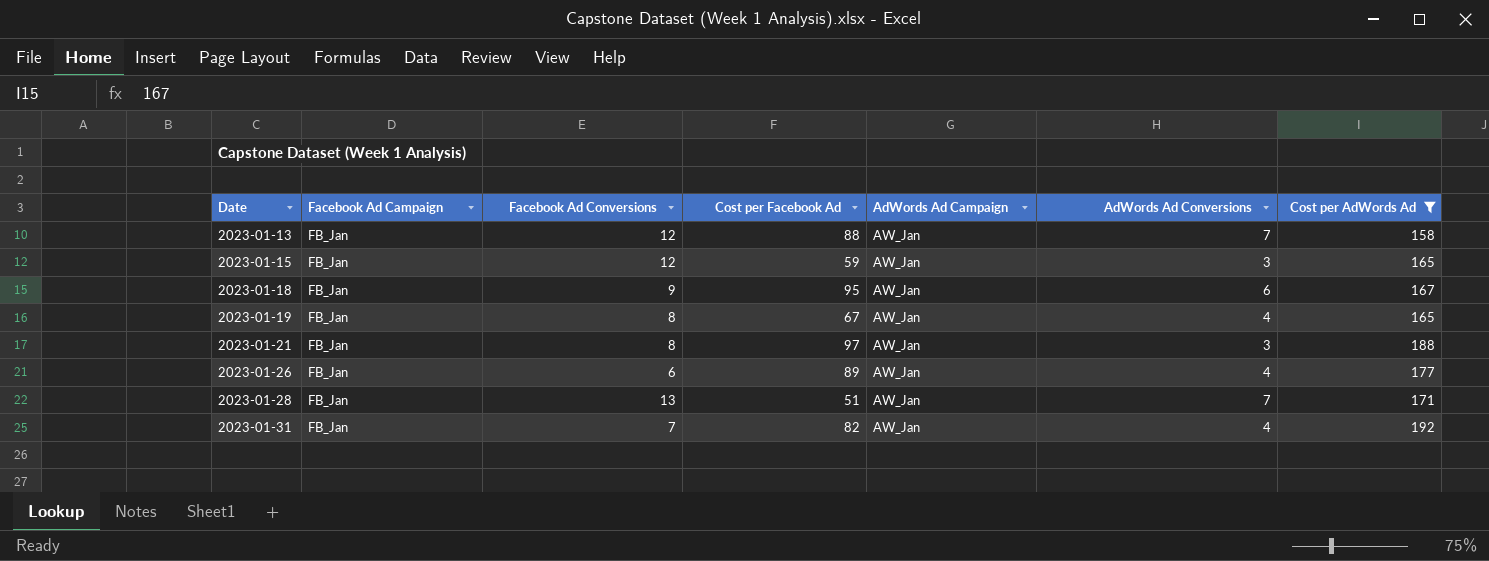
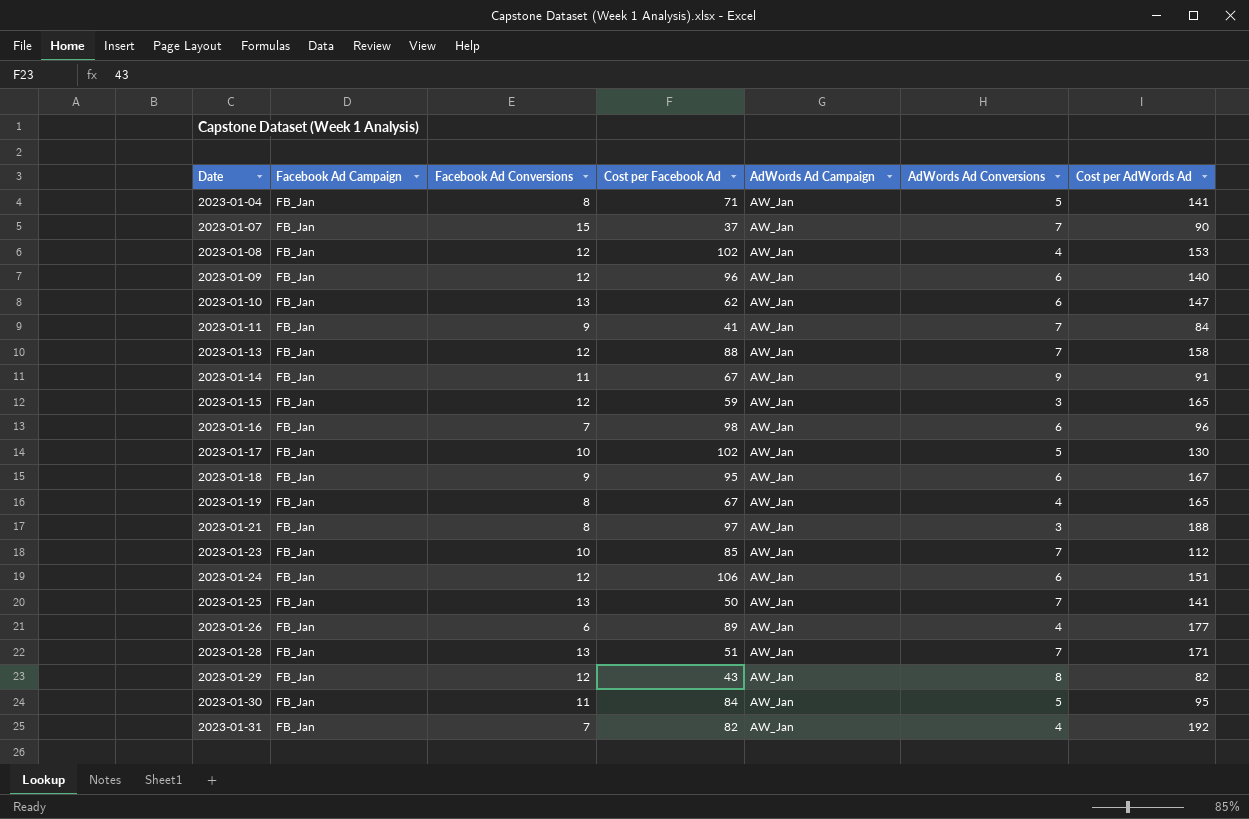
filter: Cost per AdWords Ad >= 158 -> none

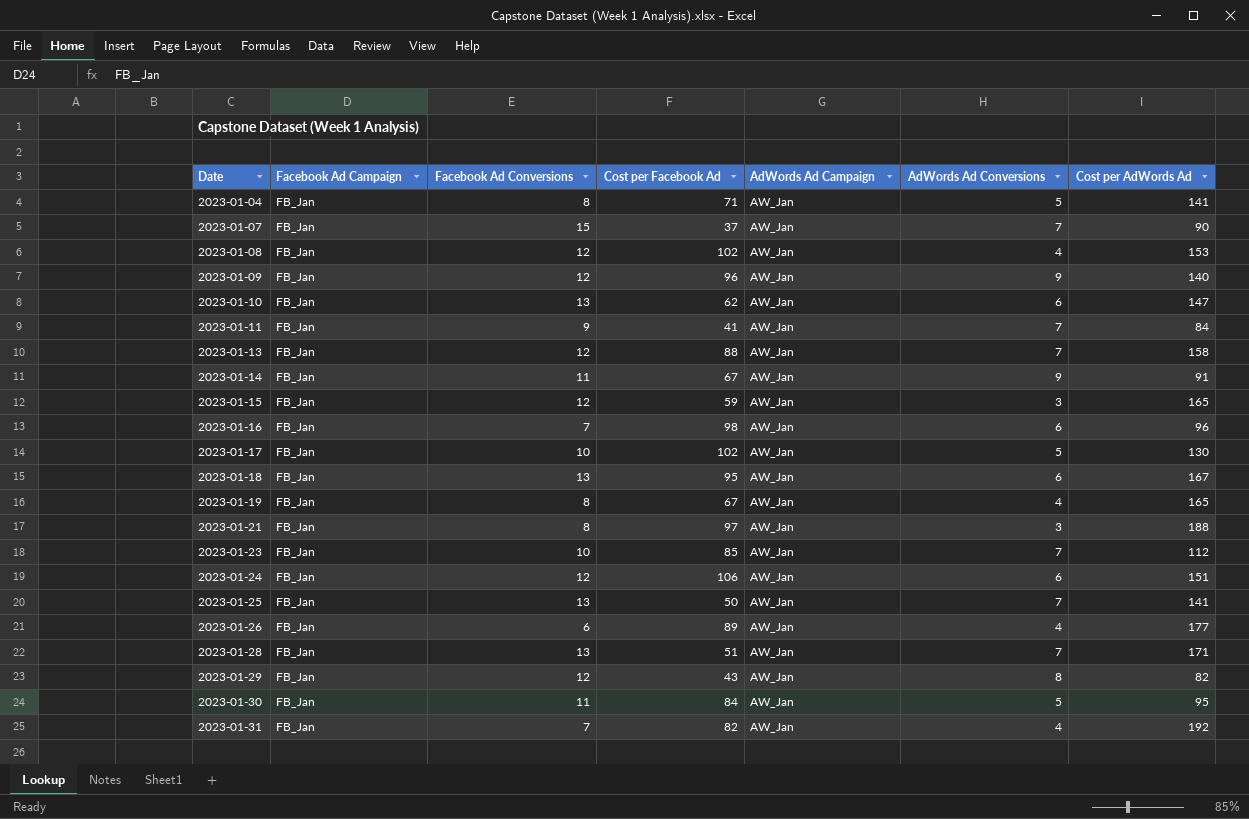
2023-01-09 | AdWords Ad Conversions: 6 -> 9
2023-01-18 | Facebook Ad Conversions: 9 -> 13

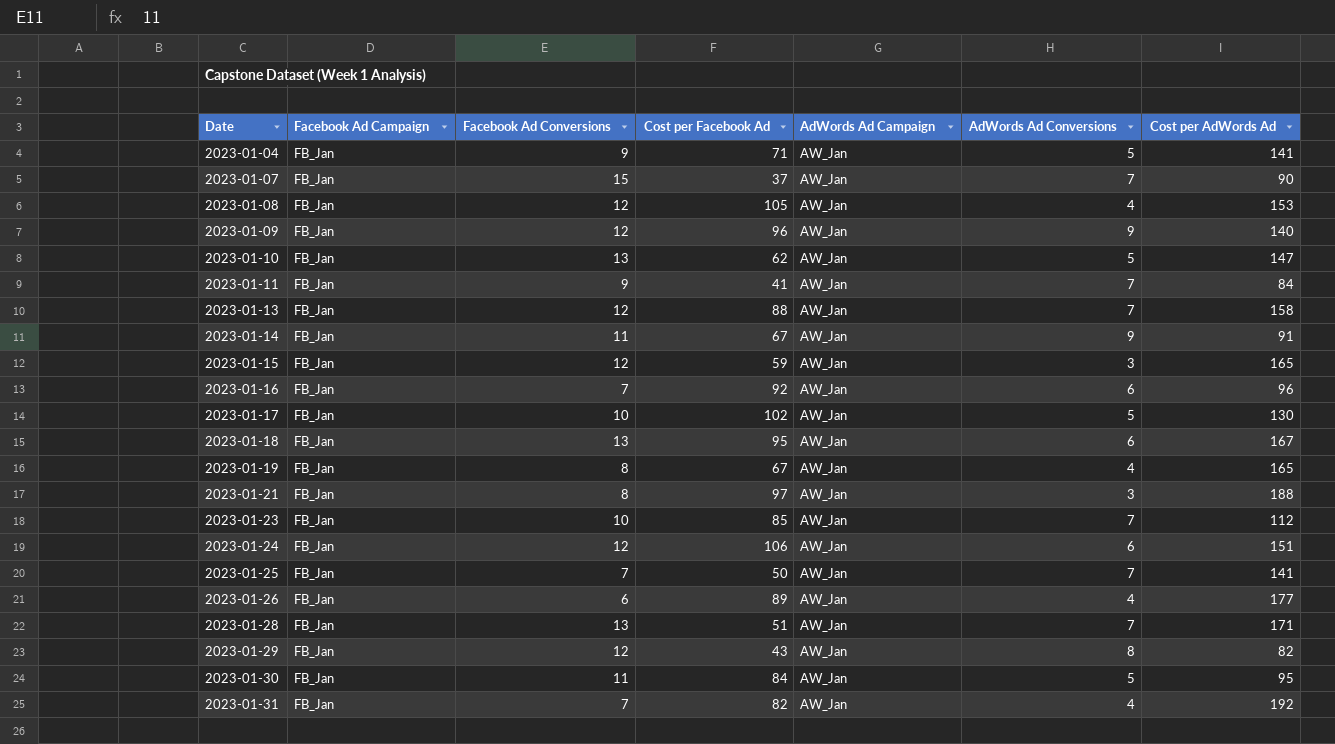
2023-01-04 | Facebook Ad Conversions: 8 -> 9
2023-01-08 | Cost per Facebook Ad: 102 -> 105
2023-01-10 | AdWords Ad Conversions: 6 -> 5
2023-01-16 | Cost per Facebook Ad: 98 -> 92
2023-01-25 | Facebook Ad Conversions: 13 -> 7

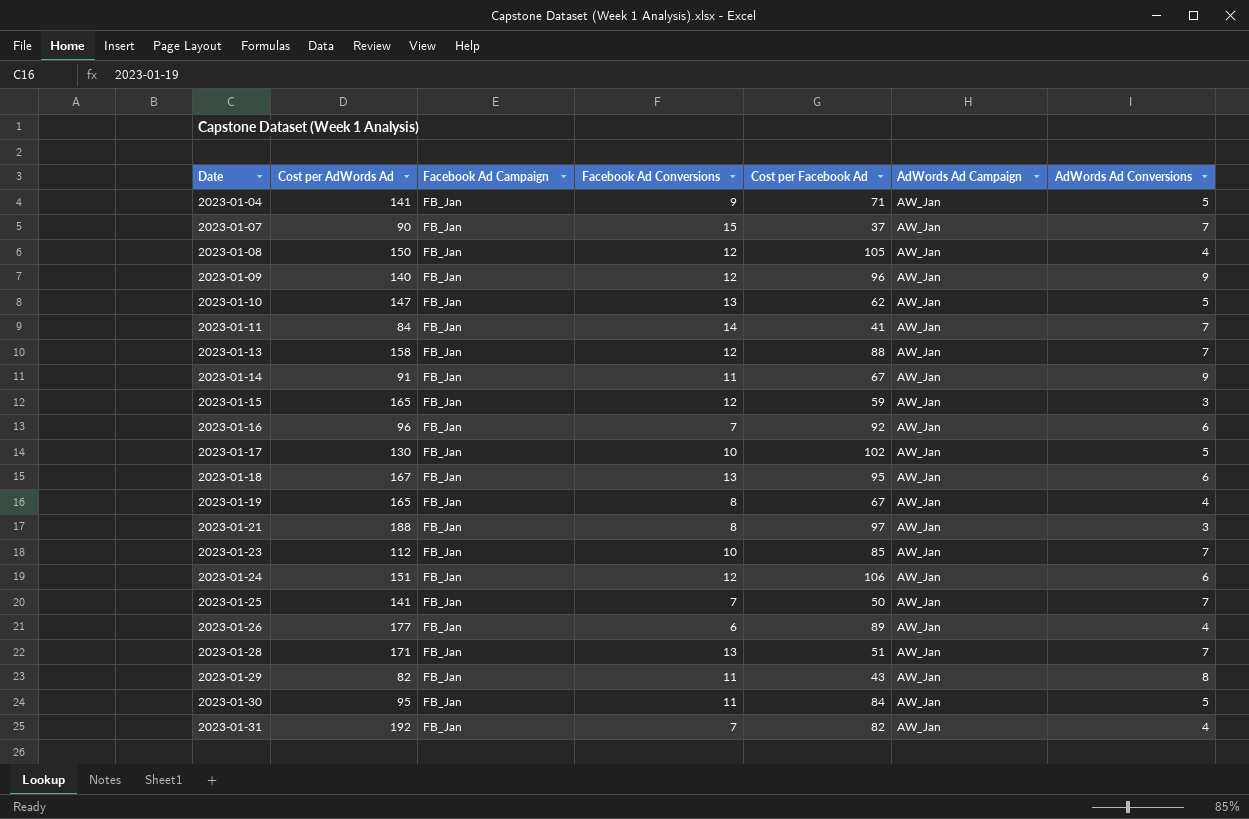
column Cost per AdWords Ad | position: 7 -> 2
2023-01-08 | Cost per AdWords Ad: 153 -> 150
2023-01-11 | Facebook Ad Conversions: 9 -> 14
2023-01-29 | Facebook Ad Conversions: 12 -> 11

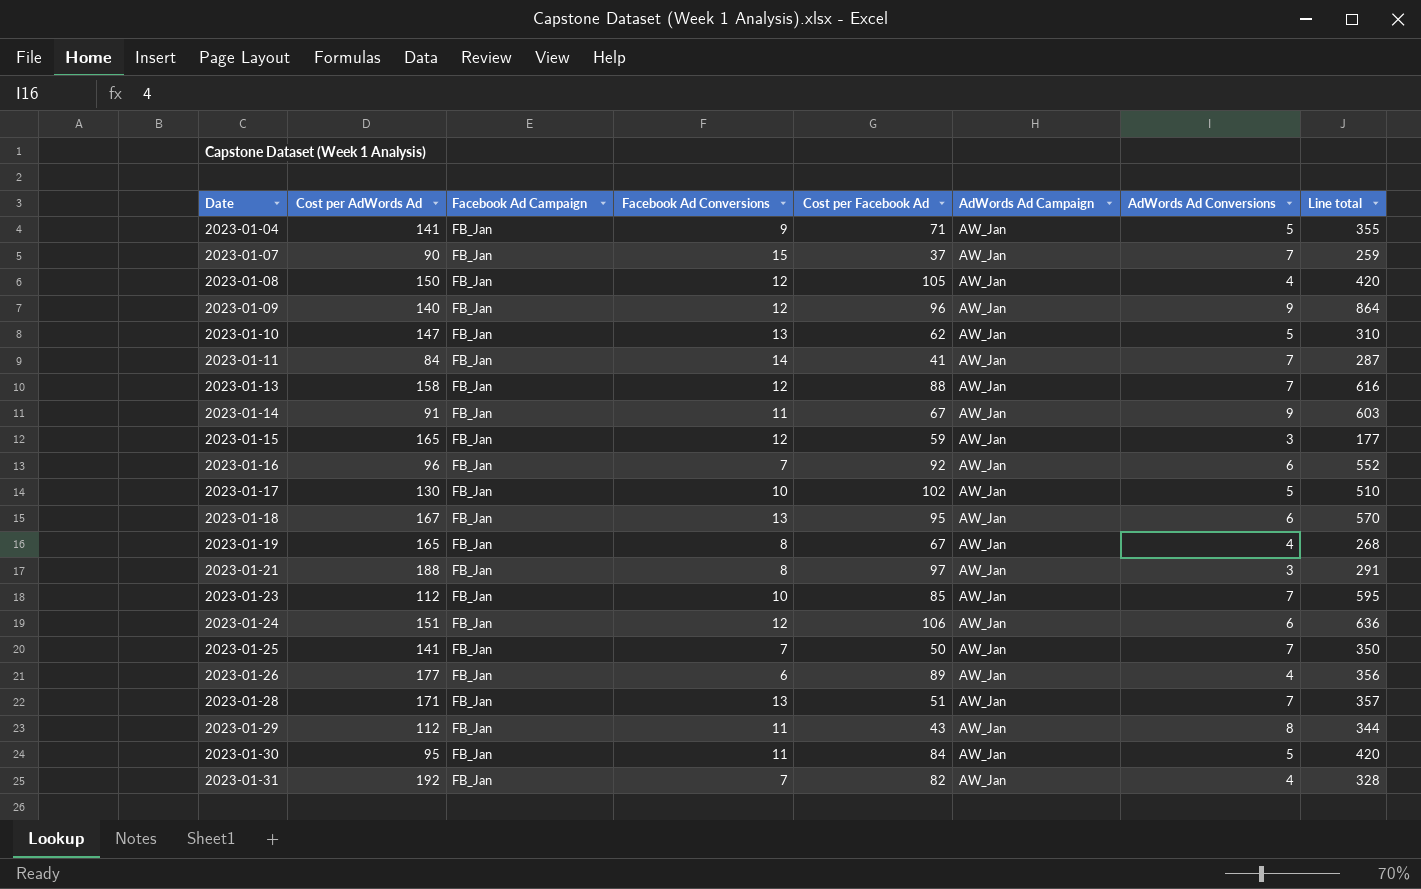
column Line total | formula: none -> [Cost per Facebook Ad] * [AdWords Ad Conversions]
2023-01-29 | Cost per AdWords Ad: 82 -> 112

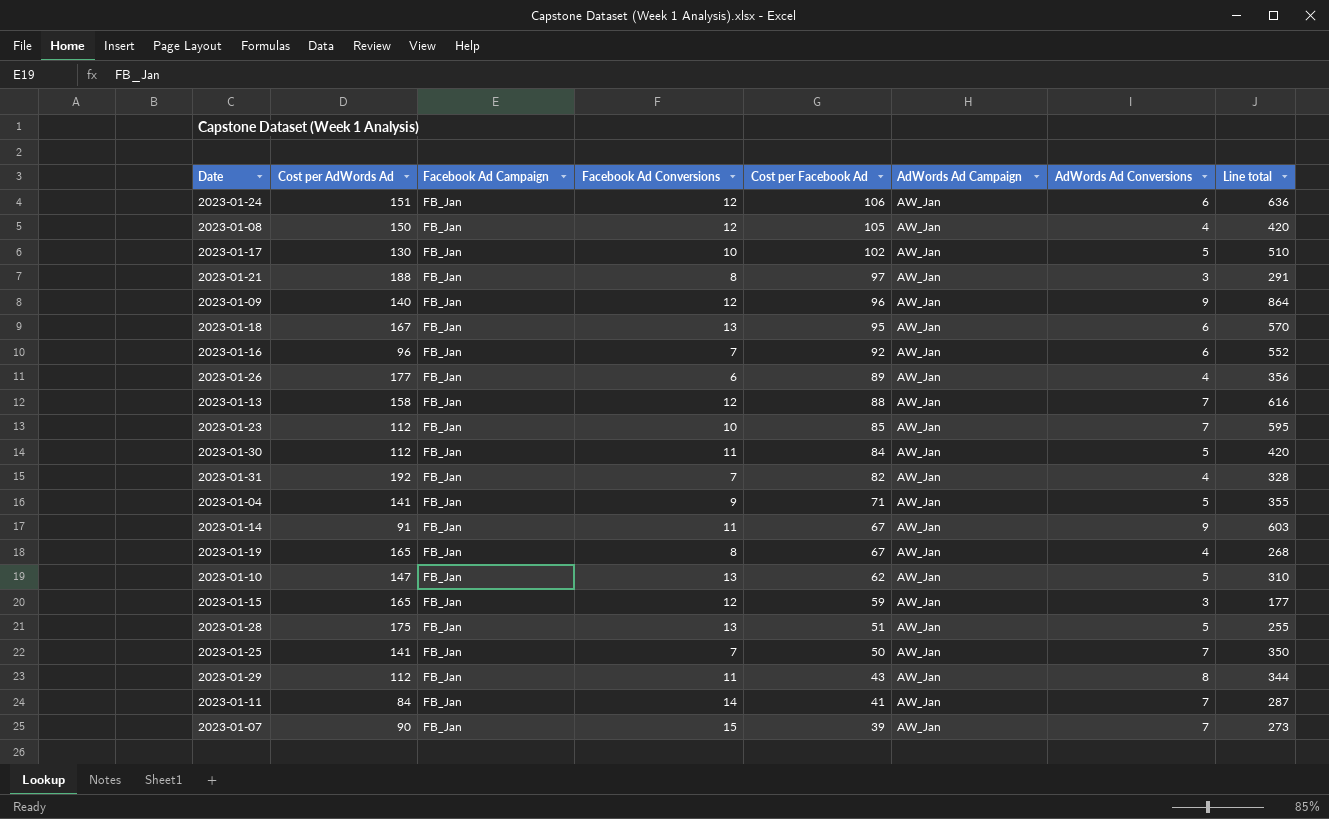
row order: Date ascending -> Cost per Facebook Ad descending
2023-01-30 | Cost per AdWords Ad: 95 -> 112
2023-01-28 | Cost per AdWords Ad: 171 -> 175
2023-01-28 | AdWords Ad Conversions: 7 -> 5
2023-01-28 | Line total: 357 -> 255
2023-01-07 | Cost per Facebook Ad: 37 -> 39
2023-01-07 | Line total: 259 -> 273

